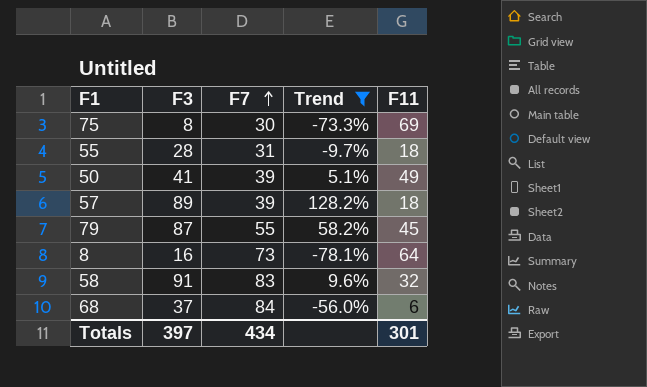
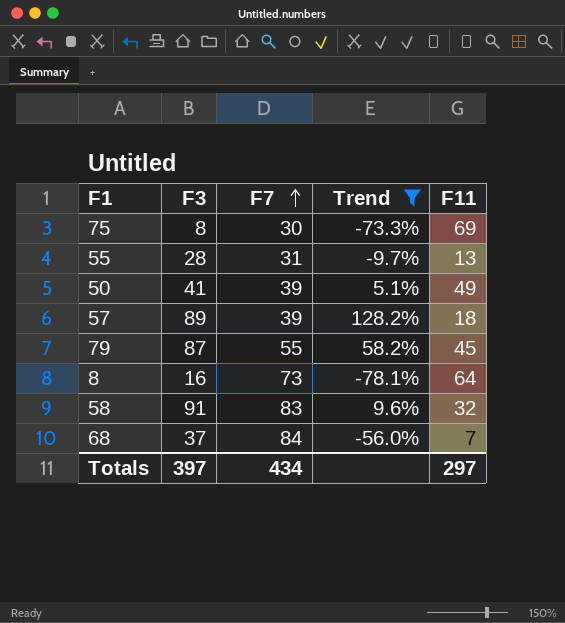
55 | F11: 18 -> 13
68 | F11: 6 -> 7
Totals | F11: 301 -> 297

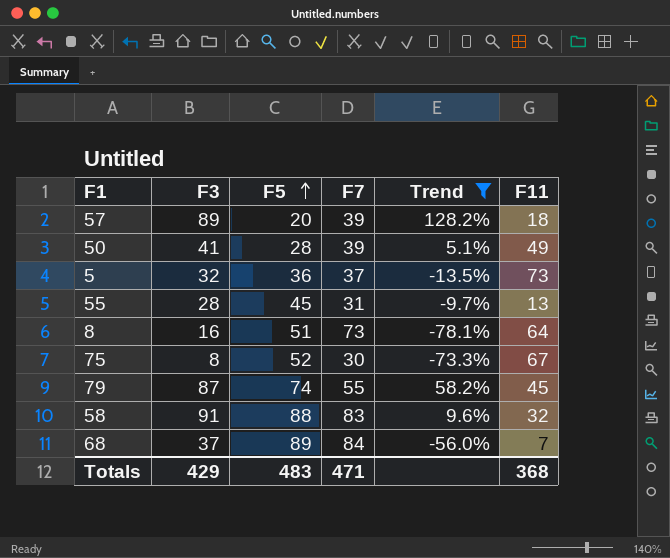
row order: F7 ascending -> F5 ascending
column F5 | position: none -> 3
row 5: none -> 32 | 36 | 37 | -13.5% | 73
75 | F11: 69 -> 67
Totals | F3: 397 -> 429
Totals | F7: 434 -> 471
Totals | F11: 297 -> 368

